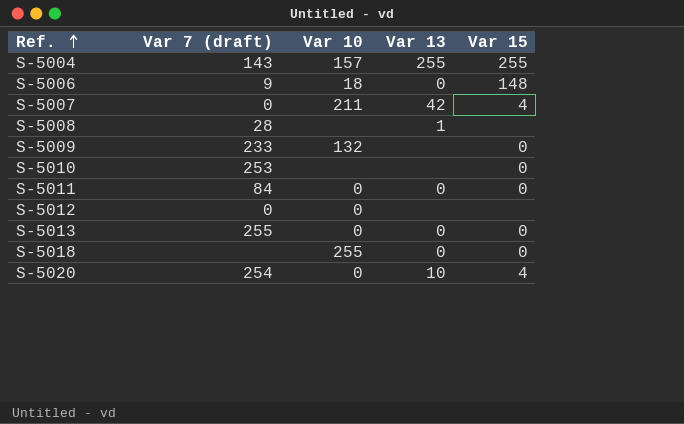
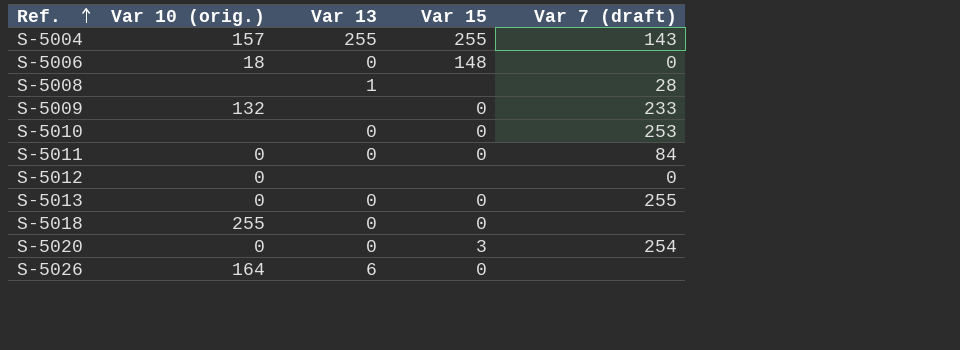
column name: Var 10 -> Var 10 (orig.)
column Var 7 (draft) | position: 2 -> 5
row S-5007: 0 | 211 | 42 | 4 -> none
S-5006 | Var 7 (draft): 9 -> 0
S-5010 | Var 13: none -> 0
S-5020 | Var 13: 10 -> 0
S-5020 | Var 15: 4 -> 3
row S-5026: none -> 164 | 6 | 0 | none

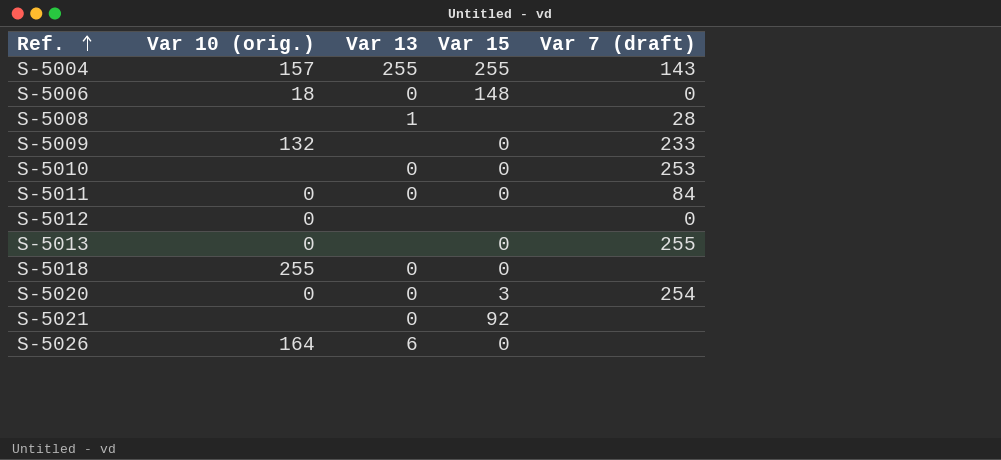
S-5013 | Var 13: 0 -> none
row S-5021: none -> none | 0 | 92 | none

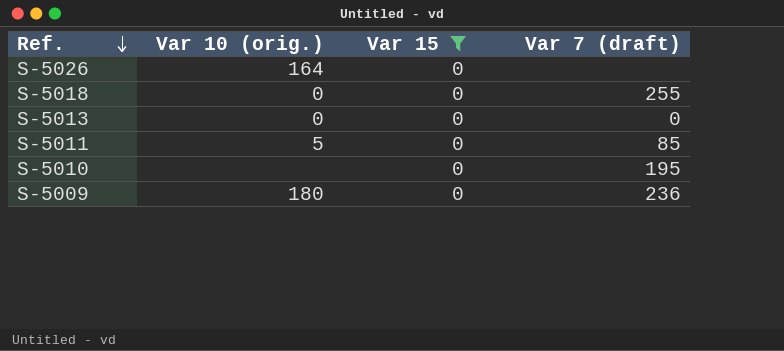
filter: none -> Var 15 = 0
row order: Ref. ascending -> Ref. descending
column Var 13 | position: 3 -> none
S-5018 | Var 10 (orig.): 255 -> 0
S-5018 | Var 7 (draft): none -> 255
S-5013 | Var 7 (draft): 255 -> 0
S-5011 | Var 10 (orig.): 0 -> 5
S-5011 | Var 7 (draft): 84 -> 85
S-5010 | Var 7 (draft): 253 -> 195
S-5009 | Var 10 (orig.): 132 -> 180
S-5009 | Var 7 (draft): 233 -> 236

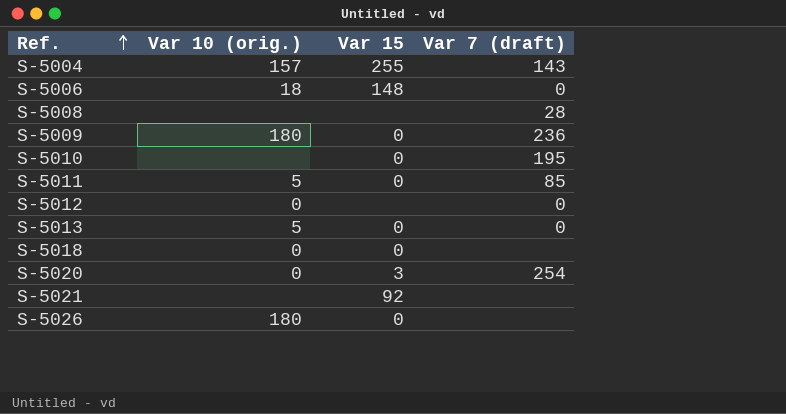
filter: Var 15 = 0 -> none
row order: Ref. descending -> Ref. ascending
S-5013 | Var 10 (orig.): 0 -> 5
S-5018 | Var 7 (draft): 255 -> none
S-5026 | Var 10 (orig.): 164 -> 180

